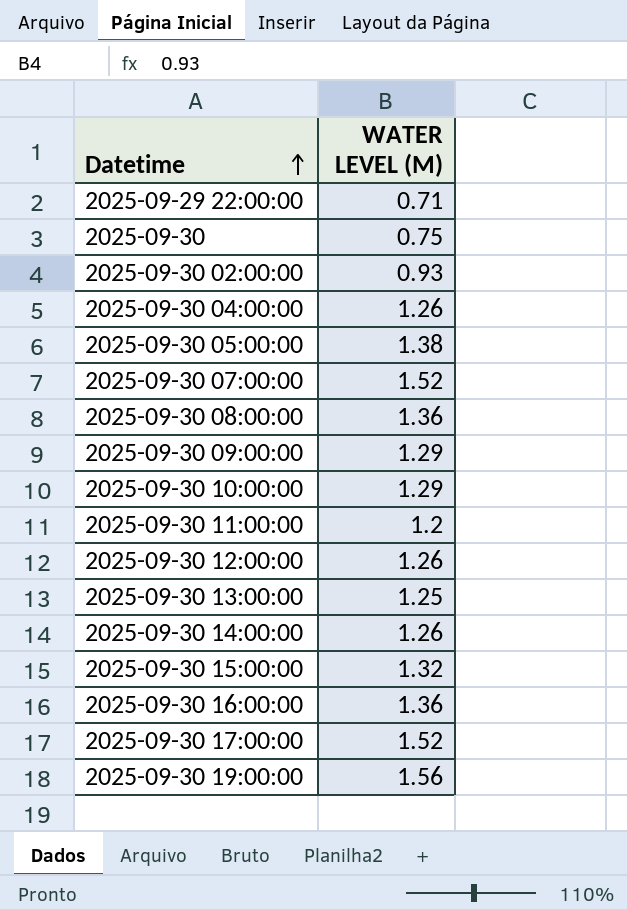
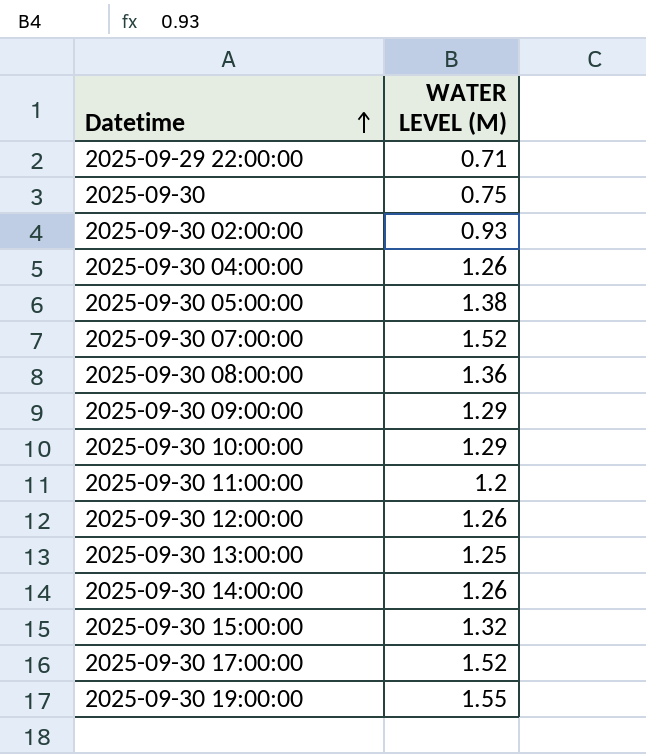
row 2025-09-30 16:00:00: 1.36 -> none
2025-09-30 19:00:00 | WATER LEVEL (M): 1.56 -> 1.55

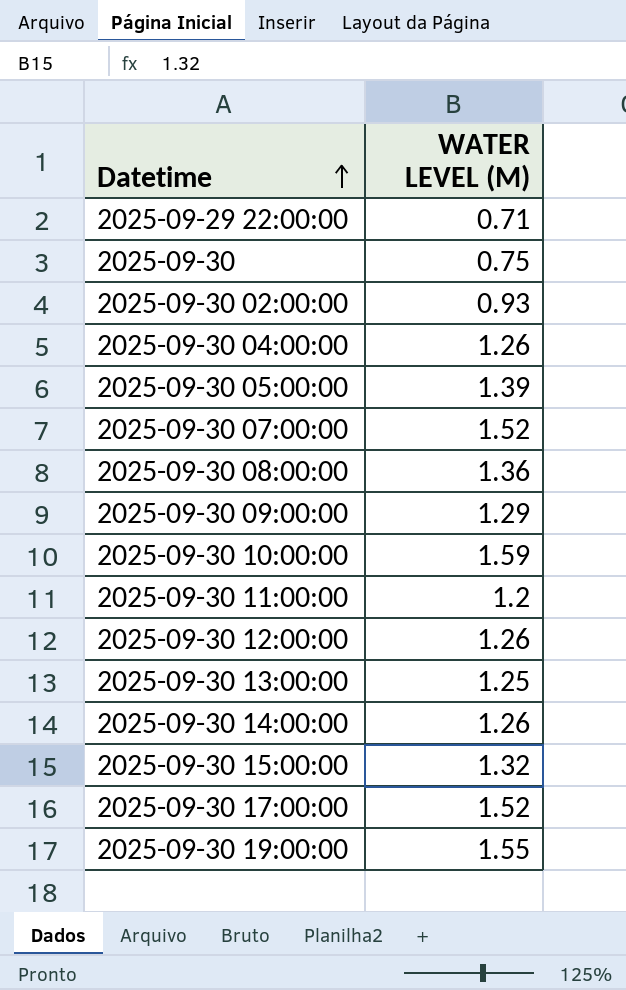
2025-09-30 05:00:00 | WATER LEVEL (M): 1.38 -> 1.39
2025-09-30 10:00:00 | WATER LEVEL (M): 1.29 -> 1.59

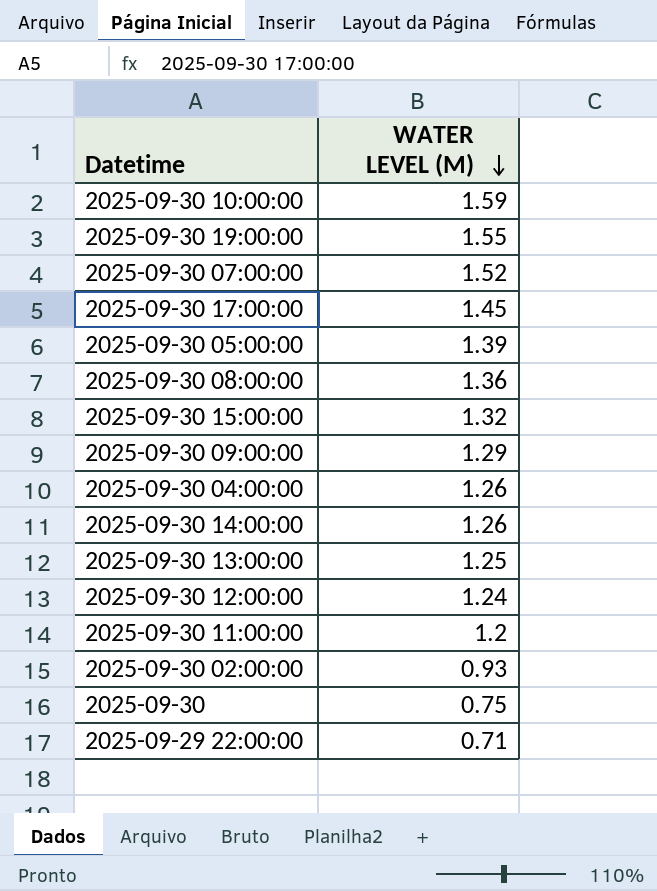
row order: Datetime ascending -> WATER LEVEL (M) descending
2025-09-30 17:00:00 | WATER LEVEL (M): 1.52 -> 1.45
2025-09-30 12:00:00 | WATER LEVEL (M): 1.26 -> 1.24

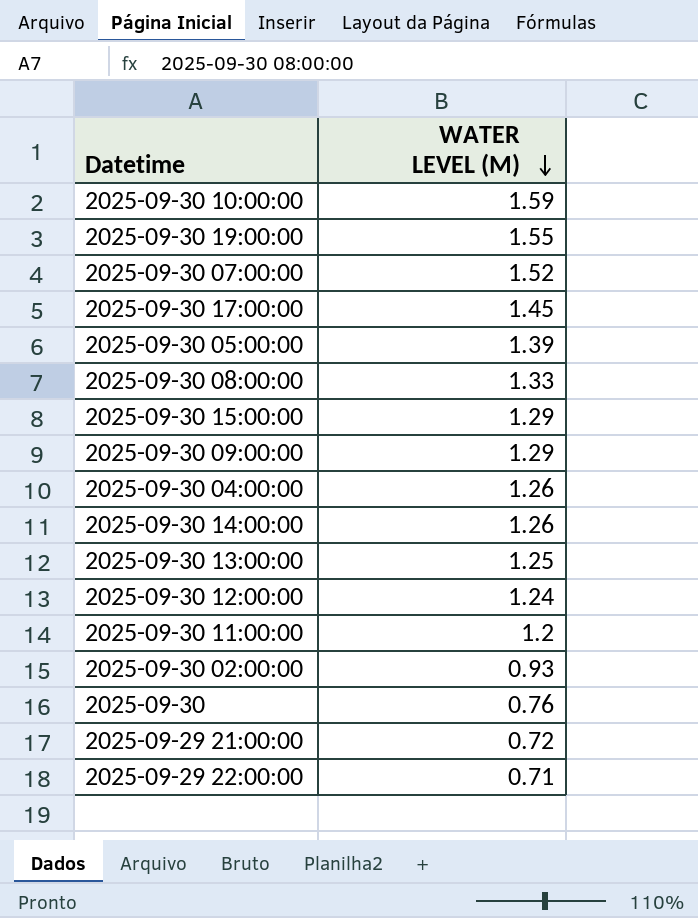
2025-09-30 08:00:00 | WATER LEVEL (M): 1.36 -> 1.33
2025-09-30 15:00:00 | WATER LEVEL (M): 1.32 -> 1.29
2025-09-30 | WATER LEVEL (M): 0.75 -> 0.76
row 2025-09-29 21:00:00: none -> 0.72

